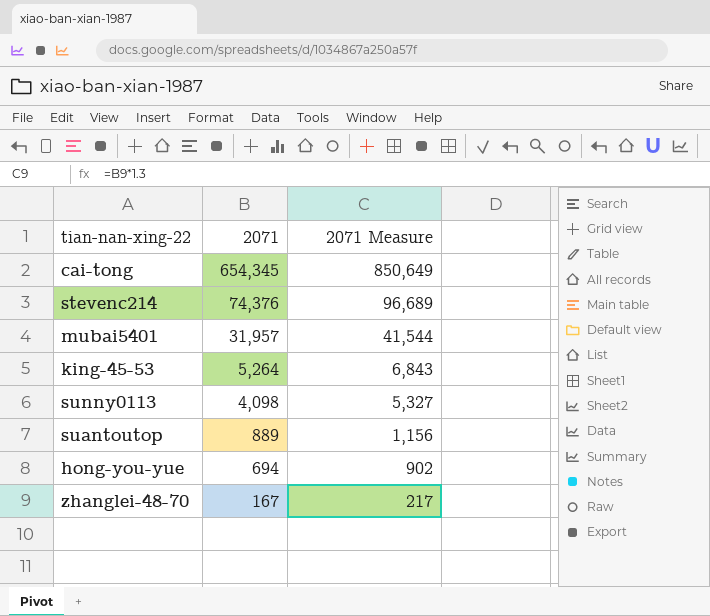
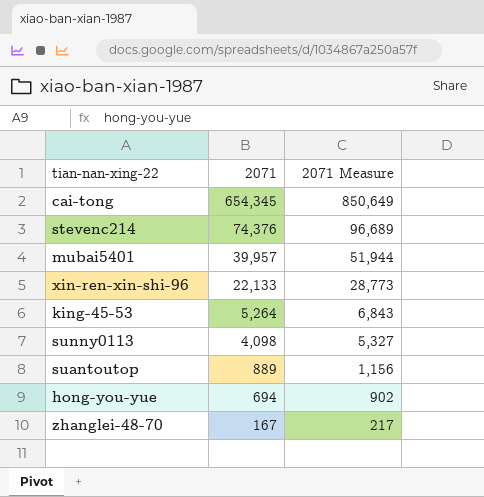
mubai5401 | 2071: 31,957 -> 39,957
mubai5401 | 2071 Measure: 41,544 -> 51,944
row xin-ren-xin-shi-96: none -> 22,133 | 28,773

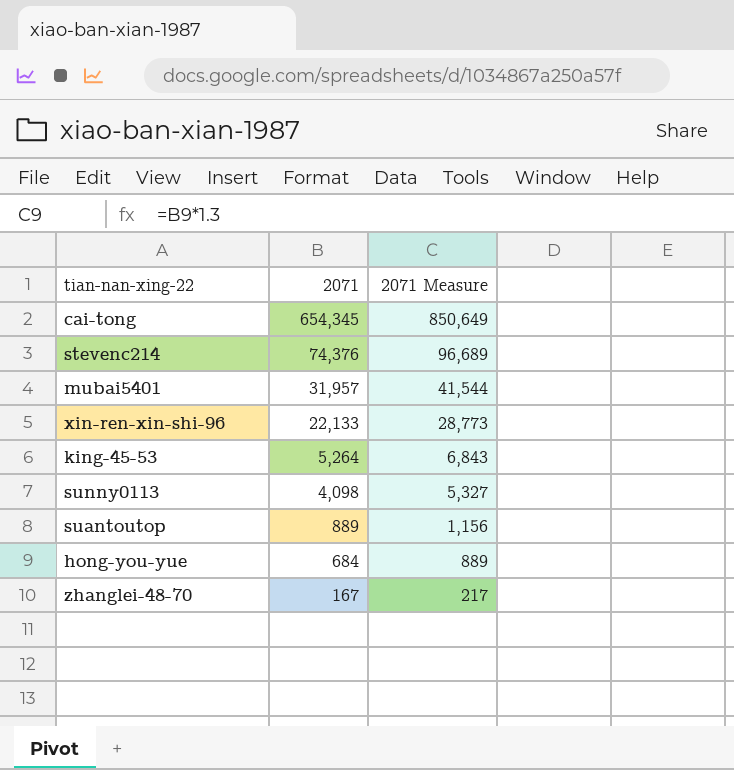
mubai5401 | 2071: 39,957 -> 31,957
mubai5401 | 2071 Measure: 51,944 -> 41,544
hong-you-yue | 2071: 694 -> 684
hong-you-yue | 2071 Measure: 902 -> 889

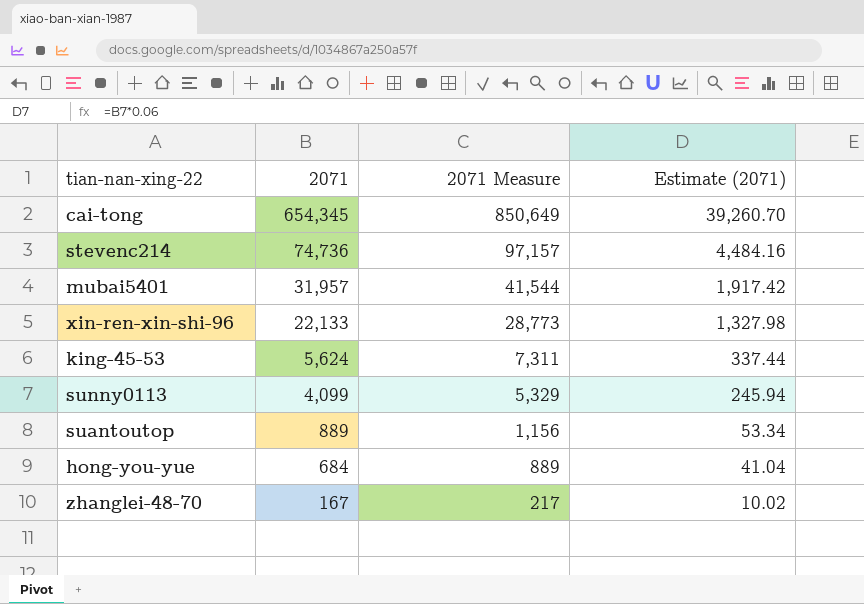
column Estimate (2071) | formula: none -> [2071] * 0.06
stevenc214 | 2071: 74,376 -> 74,736
stevenc214 | 2071 Measure: 96,689 -> 97,157
king-45-53 | 2071: 5,264 -> 5,624
king-45-53 | 2071 Measure: 6,843 -> 7,311
sunny0113 | 2071: 4,098 -> 4,099
sunny0113 | 2071 Measure: 5,327 -> 5,329

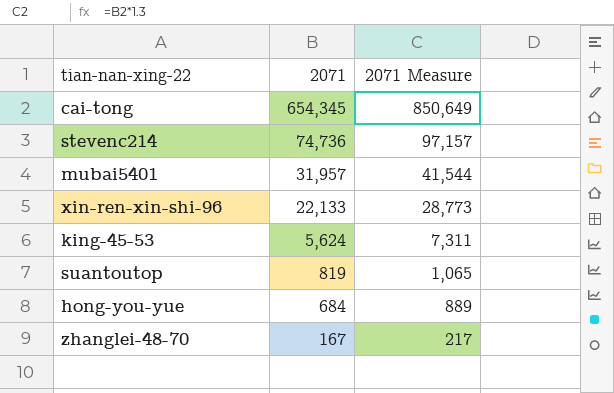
column Estimate (2071) | formula: [2071] * 0.06 -> none
row sunny0113: 4,099 | 5,329 | 245.94 -> none
suantoutop | 2071: 889 -> 819
suantoutop | 2071 Measure: 1,156 -> 1,065

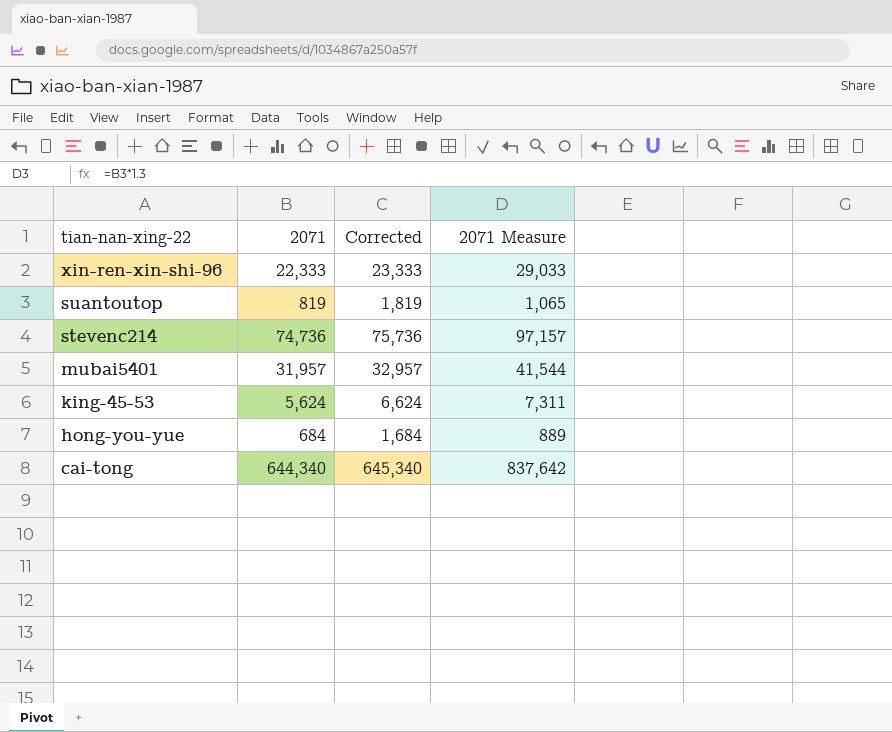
row order: 2071 descending -> tian-nan-xing-22 descending
column Corrected | formula: none -> [2071] + 1000
row zhanglei-48-70: 167 | 217 -> none
xin-ren-xin-shi-96 | 2071: 22,133 -> 22,333
xin-ren-xin-shi-96 | 2071 Measure: 28,773 -> 29,033
cai-tong | 2071: 654,345 -> 644,340
cai-tong | 2071 Measure: 850,649 -> 837,642

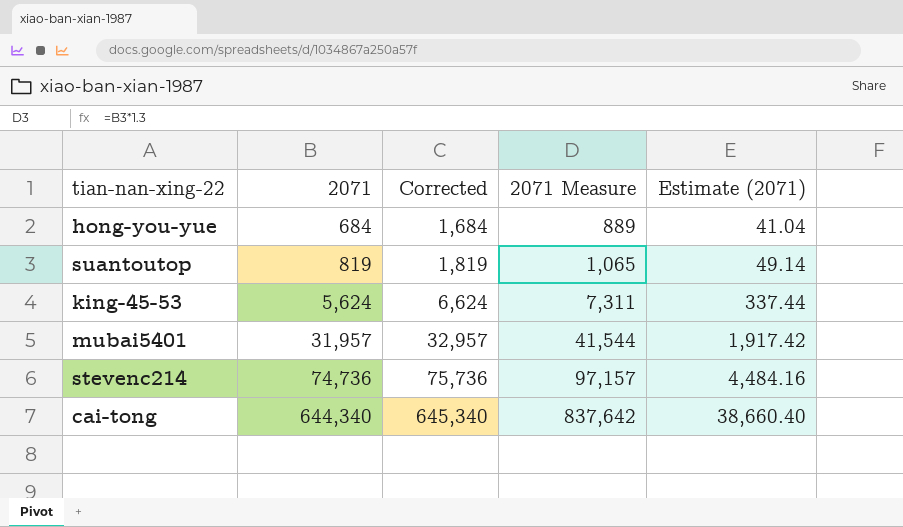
row order: tian-nan-xing-22 descending -> 2071 ascending
column Estimate (2071) | formula: none -> [2071] * 0.06
row xin-ren-xin-shi-96: 22,333 | 23,333 | 29,033 -> none

